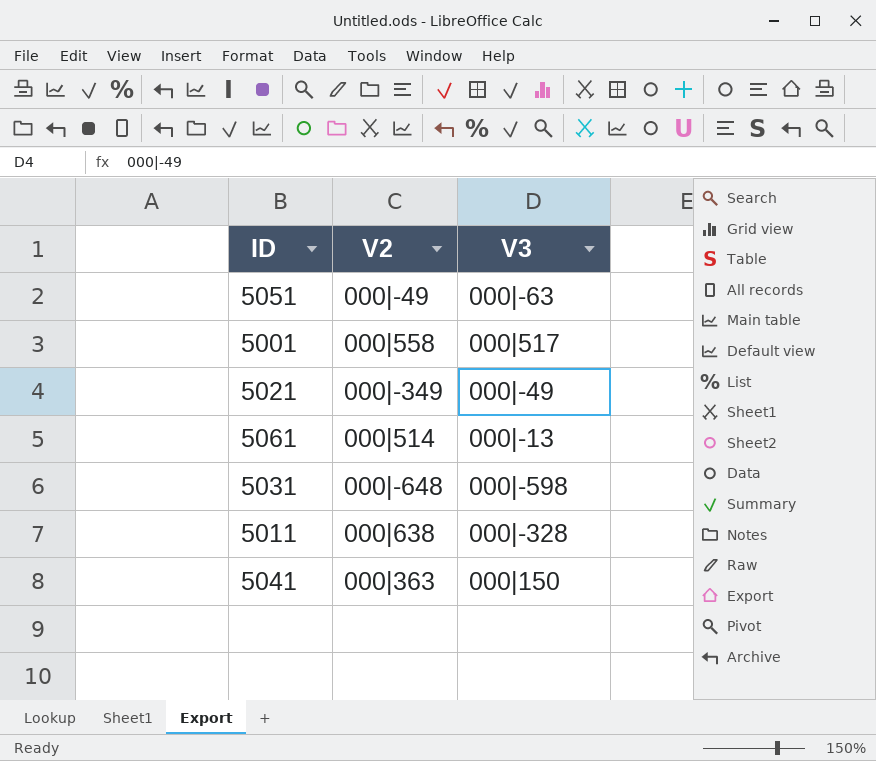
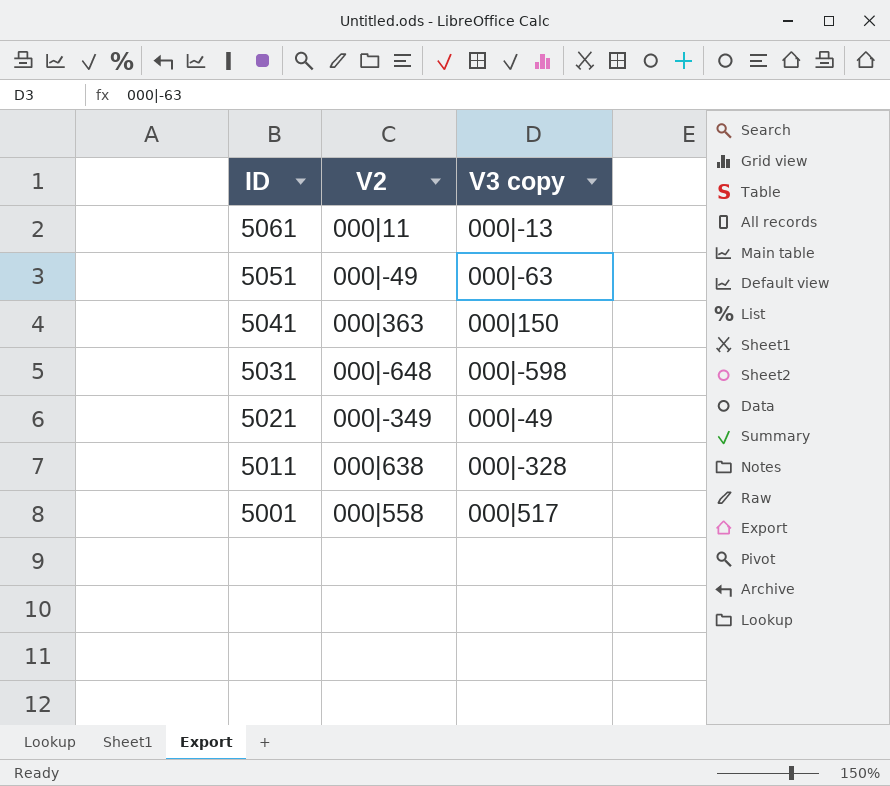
row order: none -> ID descending
column name: V3 -> V3 copy
5061 | V2: 000|514 -> 000|11

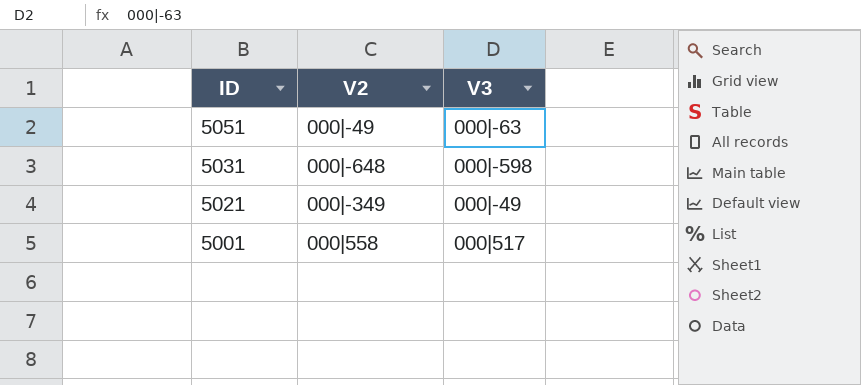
column name: V3 copy -> V3
row 5061: 000|11 | 000|-13 -> none
row 5041: 000|363 | 000|150 -> none
row 5011: 000|638 | 000|-328 -> none

